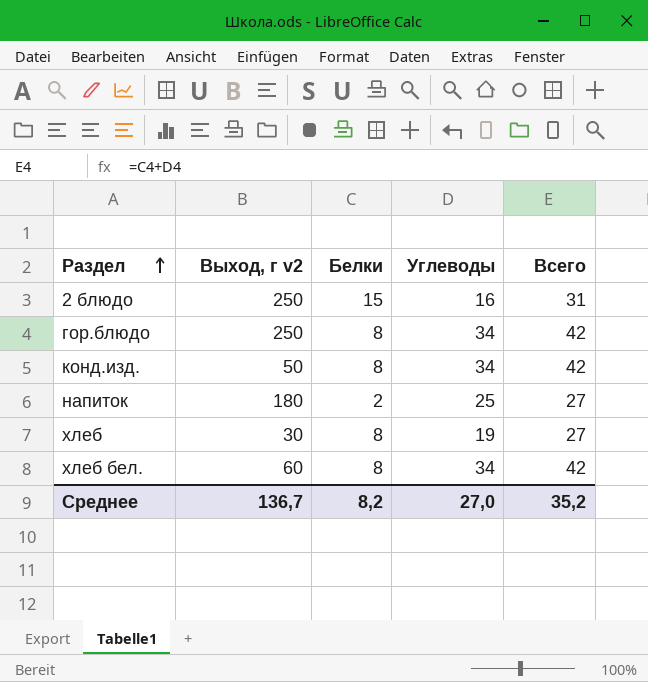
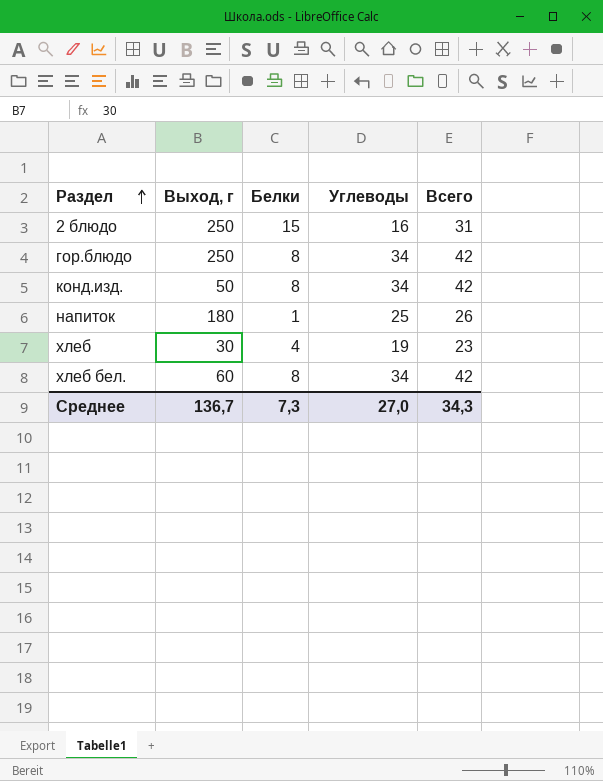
column name: Выход, г v2 -> Выход, г
напиток | Белки: 2 -> 1
напиток | Всего: 27 -> 26
хлеб | Белки: 8 -> 4
хлеб | Всего: 27 -> 23
Среднее | Белки: 8,2 -> 7,3
Среднее | Всего: 35,2 -> 34,3

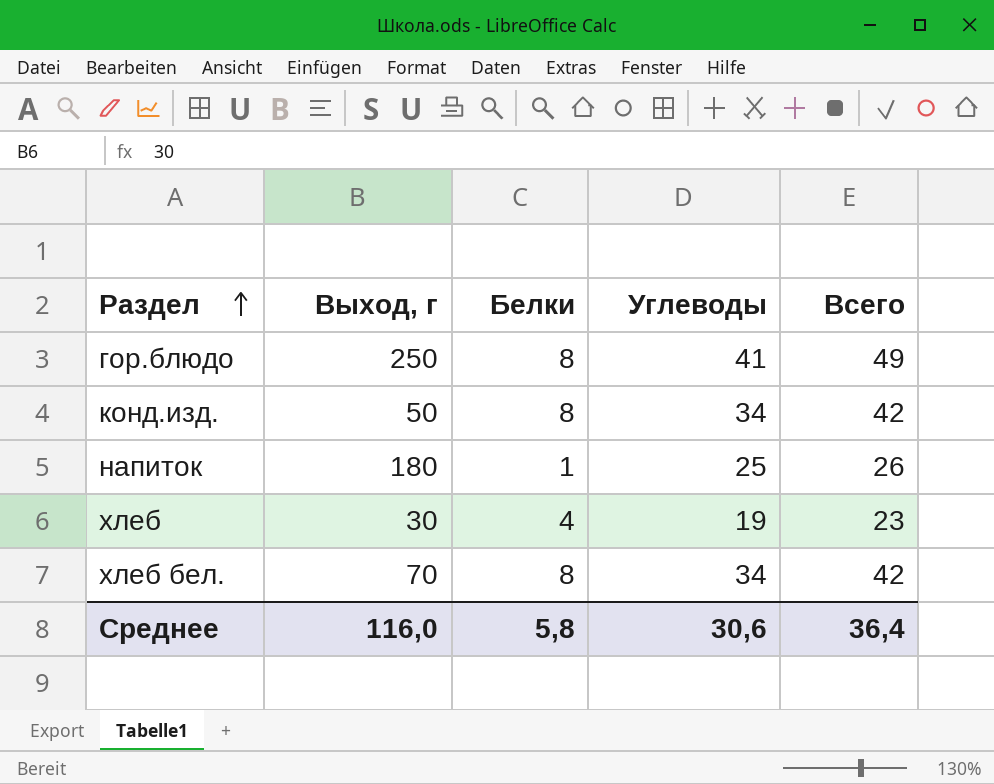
row 2 блюдо: 250 | 15 | 16 | 31 -> none
гор.блюдо | Углеводы: 34 -> 41
гор.блюдо | Всего: 42 -> 49
хлеб бел. | Выход, г: 60 -> 70
Среднее | Выход, г: 136,7 -> 116,0
Среднее | Белки: 7,3 -> 5,8
Среднее | Углеводы: 27,0 -> 30,6
Среднее | Всего: 34,3 -> 36,4

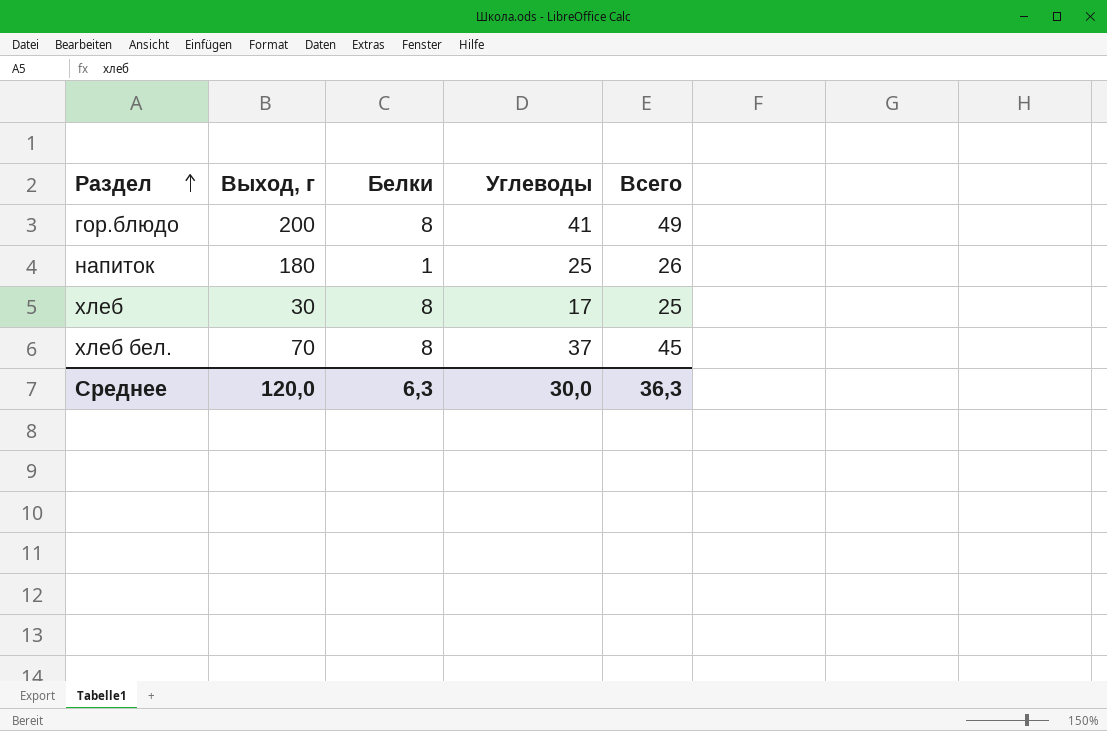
row конд.изд.: 50 | 8 | 34 | 42 -> none
гор.блюдо | Выход, г: 250 -> 200
хлеб | Белки: 4 -> 8
хлеб | Углеводы: 19 -> 17
хлеб | Всего: 23 -> 25
хлеб бел. | Углеводы: 34 -> 37
хлеб бел. | Всего: 42 -> 45
Среднее | Выход, г: 116,0 -> 120,0
Среднее | Белки: 5,8 -> 6,3
Среднее | Углеводы: 30,6 -> 30,0
Среднее | Всего: 36,4 -> 36,3

